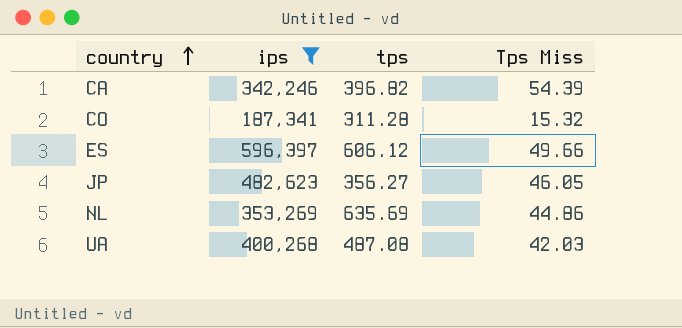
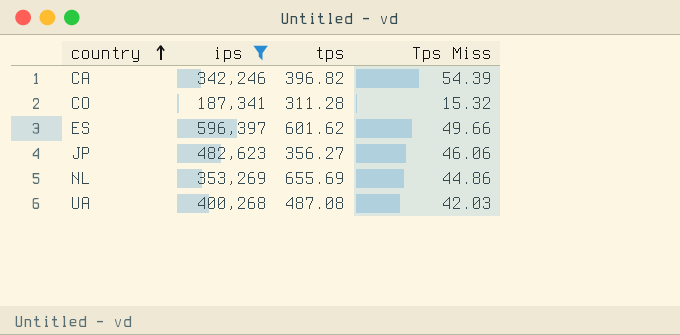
ES | tps: 606.12 -> 601.62
JP | Tps Miss: 46.05 -> 46.06
NL | tps: 635.69 -> 655.69

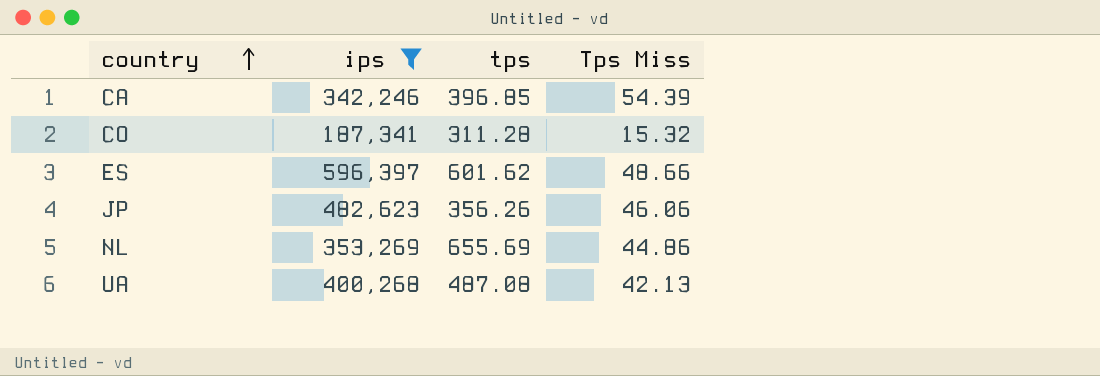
CA | tps: 396.82 -> 396.85
ES | Tps Miss: 49.66 -> 48.66
JP | tps: 356.27 -> 356.26
UA | Tps Miss: 42.03 -> 42.13

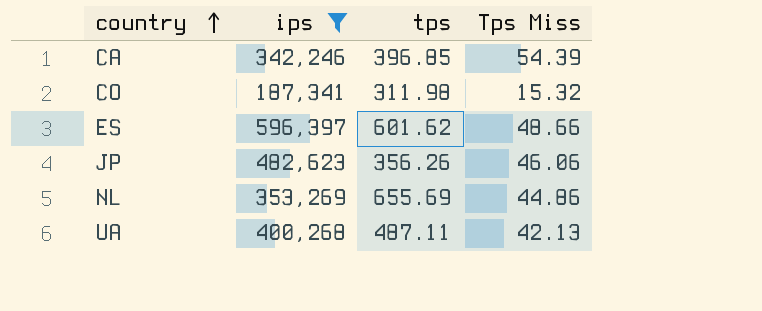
CO | tps: 311.28 -> 311.98
UA | tps: 487.08 -> 487.11

